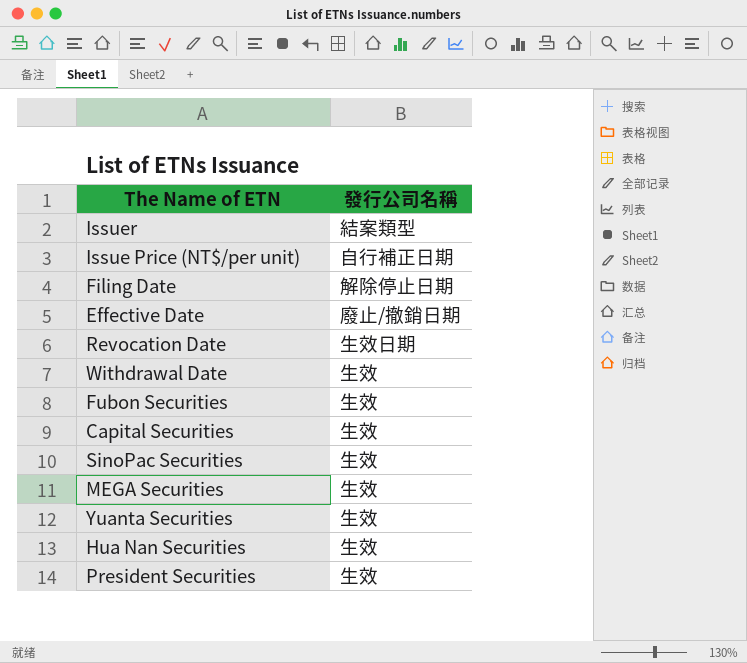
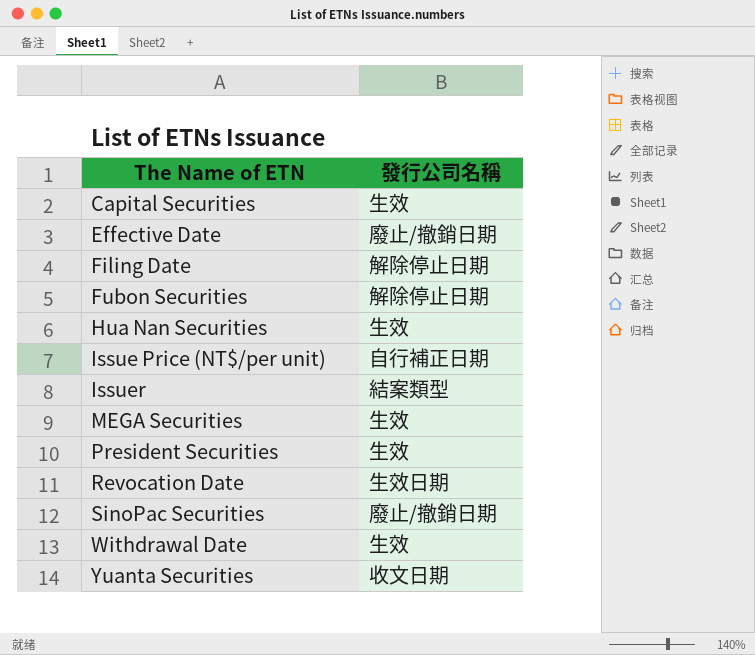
row order: none -> The Name of ETN ascending
Fubon Securities | 發行公司名稱: 生效 -> 解除停止日期
SinoPac Securities | 發行公司名稱: 生效 -> 廢止/撤銷日期
Yuanta Securities | 發行公司名稱: 生效 -> 收文日期

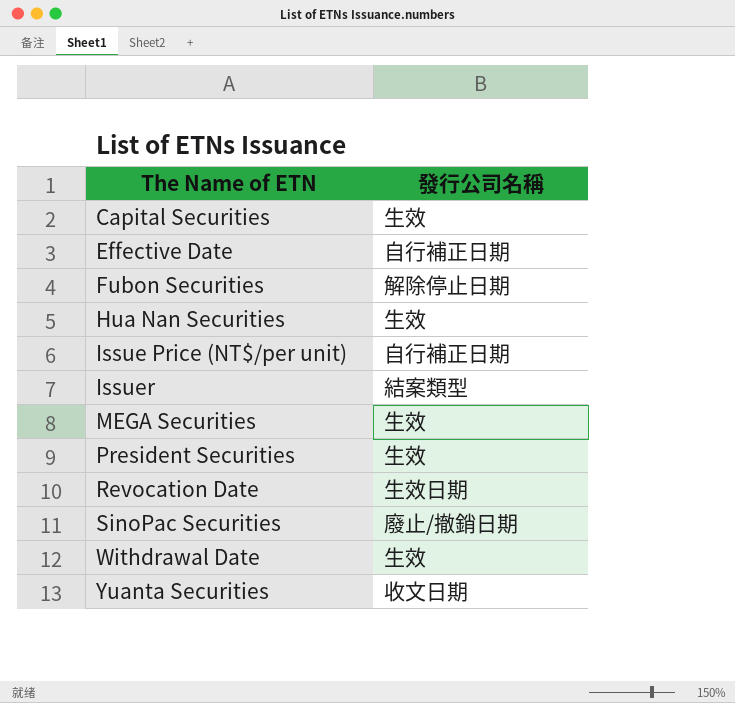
row Filing Date: 解除停止日期 -> none
Effective Date | 發行公司名稱: 廢止/撤銷日期 -> 自行補正日期

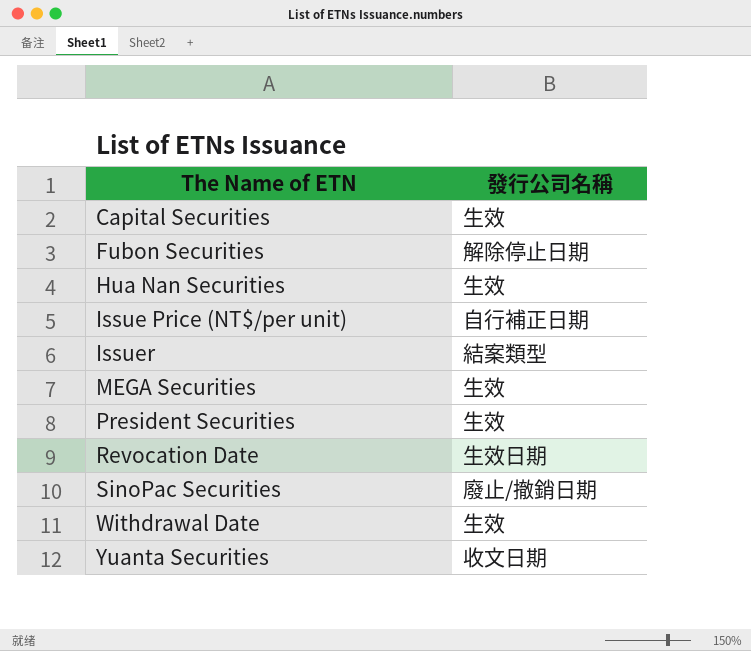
row Effective Date: 自行補正日期 -> none

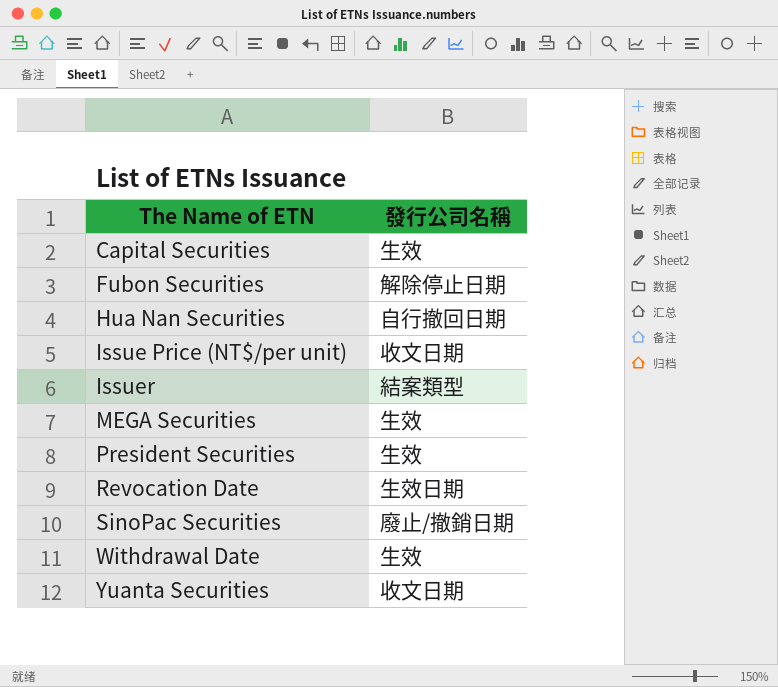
Hua Nan Securities | 發行公司名稱: 生效 -> 自行撤回日期
Issue Price (NT$/per unit) | 發行公司名稱: 自行補正日期 -> 收文日期

